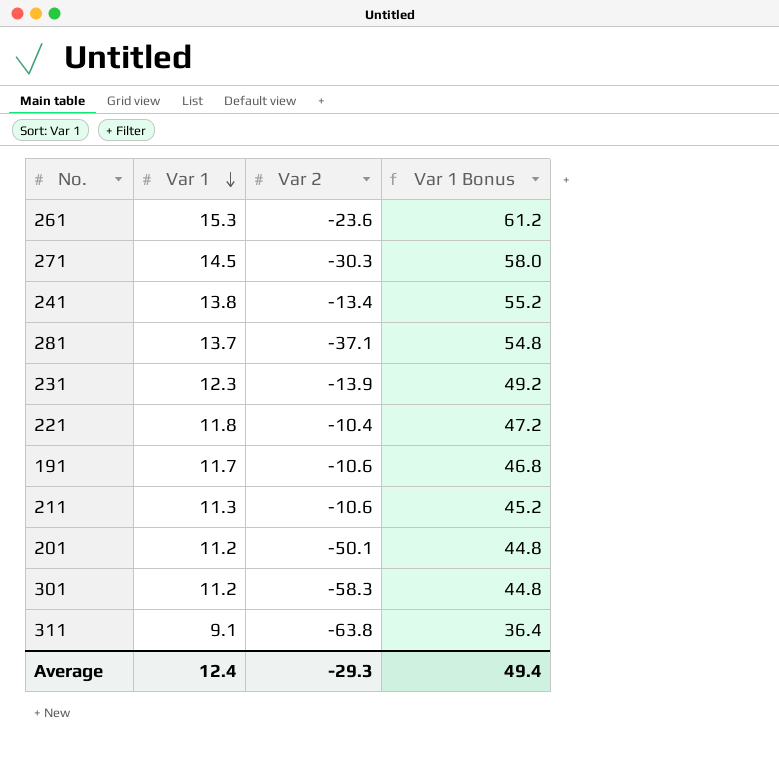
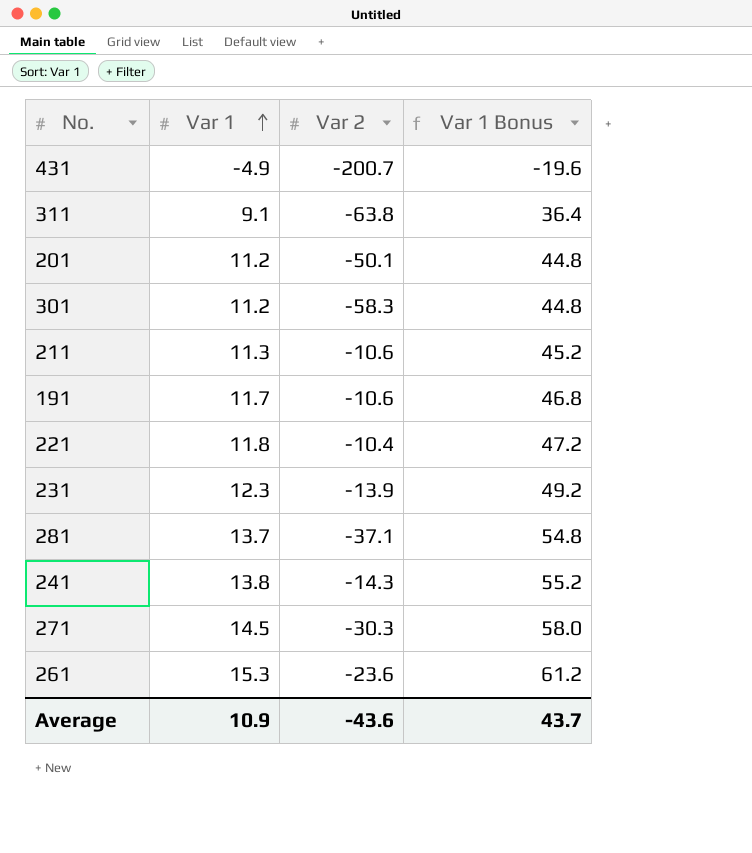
row order: Var 1 descending -> Var 1 ascending
row 431: none -> -4.9 | -200.7 | -19.6
241 | Var 2: -13.4 -> -14.3
Average | Var 1: 12.4 -> 10.9
Average | Var 2: -29.3 -> -43.6
Average | Var 1 Bonus: 49.4 -> 43.7

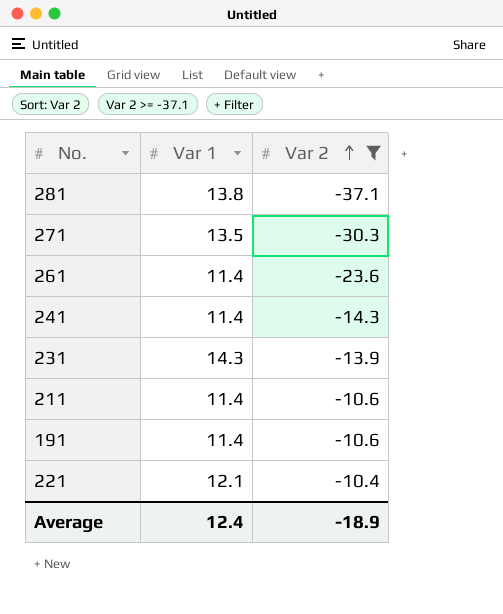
filter: none -> Var 2 >= -37.1
row order: Var 1 ascending -> Var 2 ascending
column Var 1 Bonus | formula: [Var 1] * 4 -> none
281 | Var 1: 13.7 -> 13.8
271 | Var 1: 14.5 -> 13.5
261 | Var 1: 15.3 -> 11.4
241 | Var 1: 13.8 -> 11.4
231 | Var 1: 12.3 -> 14.3
211 | Var 1: 11.3 -> 11.4
191 | Var 1: 11.7 -> 11.4
221 | Var 1: 11.8 -> 12.1
Average | Var 1: 10.9 -> 12.4
Average | Var 2: -43.6 -> -18.9

